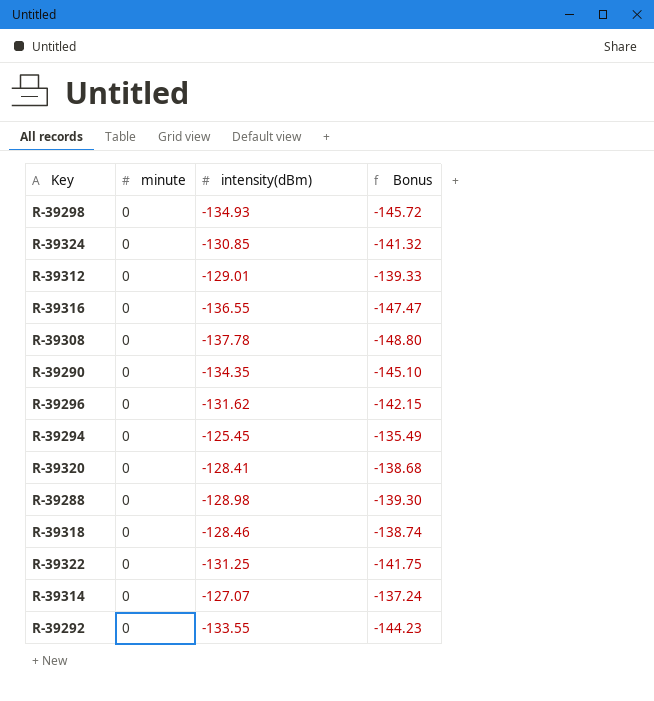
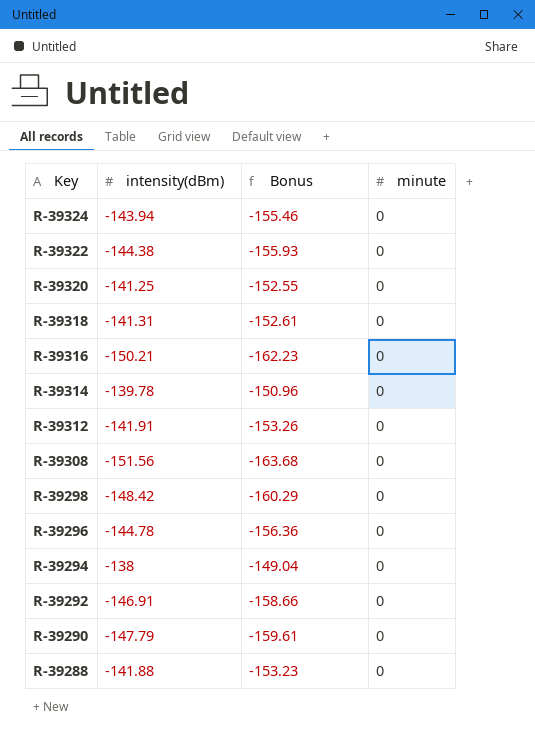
row order: none -> Key descending
column minute | position: 2 -> 4
R-39324 | intensity(dBm): -130.85 -> -143.94
R-39324 | Bonus: -141.32 -> -155.46
R-39322 | intensity(dBm): -131.25 -> -144.38
R-39322 | Bonus: -141.75 -> -155.93
R-39320 | intensity(dBm): -128.41 -> -141.25
R-39320 | Bonus: -138.68 -> -152.55
R-39318 | intensity(dBm): -128.46 -> -141.31
R-39318 | Bonus: -138.74 -> -152.61
R-39316 | intensity(dBm): -136.55 -> -150.21
R-39316 | Bonus: -147.47 -> -162.23
R-39314 | intensity(dBm): -127.07 -> -139.78
R-39314 | Bonus: -137.24 -> -150.96
R-39312 | intensity(dBm): -129.01 -> -141.91
R-39312 | Bonus: -139.33 -> -153.26
R-39308 | intensity(dBm): -137.78 -> -151.56
R-39308 | Bonus: -148.80 -> -163.68
R-39298 | intensity(dBm): -134.93 -> -148.42
R-39298 | Bonus: -145.72 -> -160.29
R-39296 | intensity(dBm): -131.62 -> -144.78
R-39296 | Bonus: -142.15 -> -156.36
R-39294 | intensity(dBm): -125.45 -> -138
R-39294 | Bonus: -135.49 -> -149.04
R-39292 | intensity(dBm): -133.55 -> -146.91
R-39292 | Bonus: -144.23 -> -158.66
R-39290 | intensity(dBm): -134.35 -> -147.79
R-39290 | Bonus: -145.10 -> -159.61
R-39288 | intensity(dBm): -128.98 -> -141.88
R-39288 | Bonus: -139.30 -> -153.23

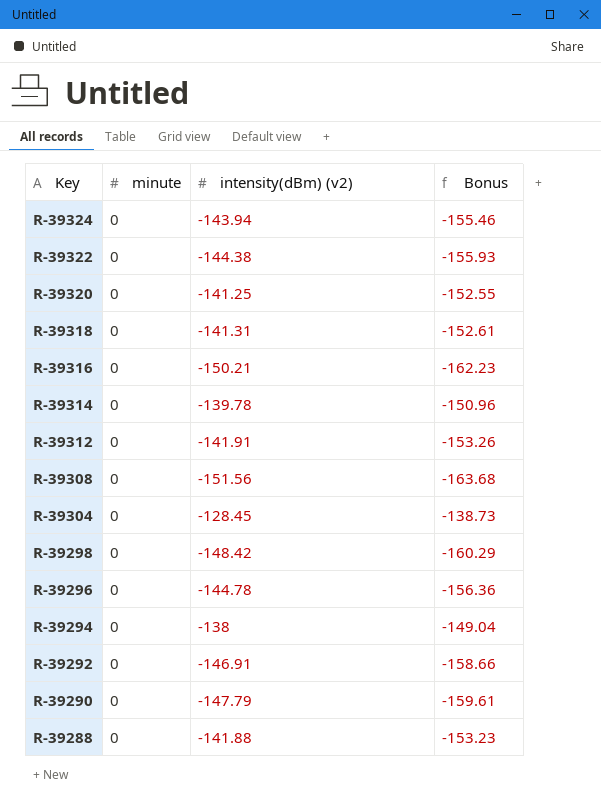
column minute | position: 4 -> 2
column name: intensity(dBm) -> intensity(dBm) (v2)
row R-39304: none -> 0 | -128.45 | -138.73

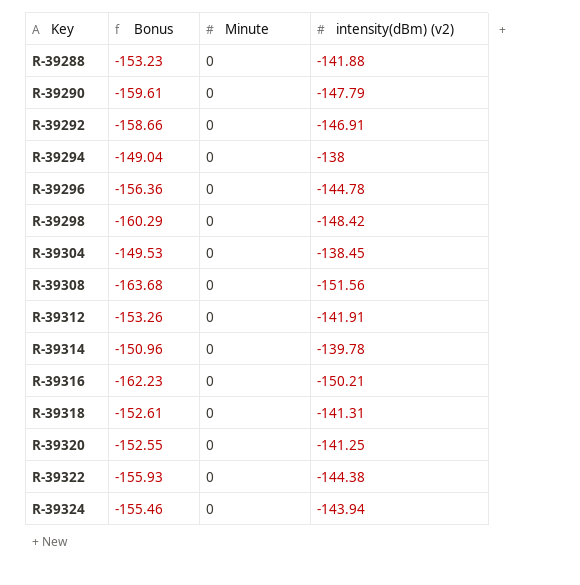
row order: Key descending -> Key ascending
column Bonus | position: 4 -> 2
column name: minute -> Minute
R-39304 | Bonus: -138.73 -> -149.53
R-39304 | intensity(dBm) (v2): -128.45 -> -138.45

